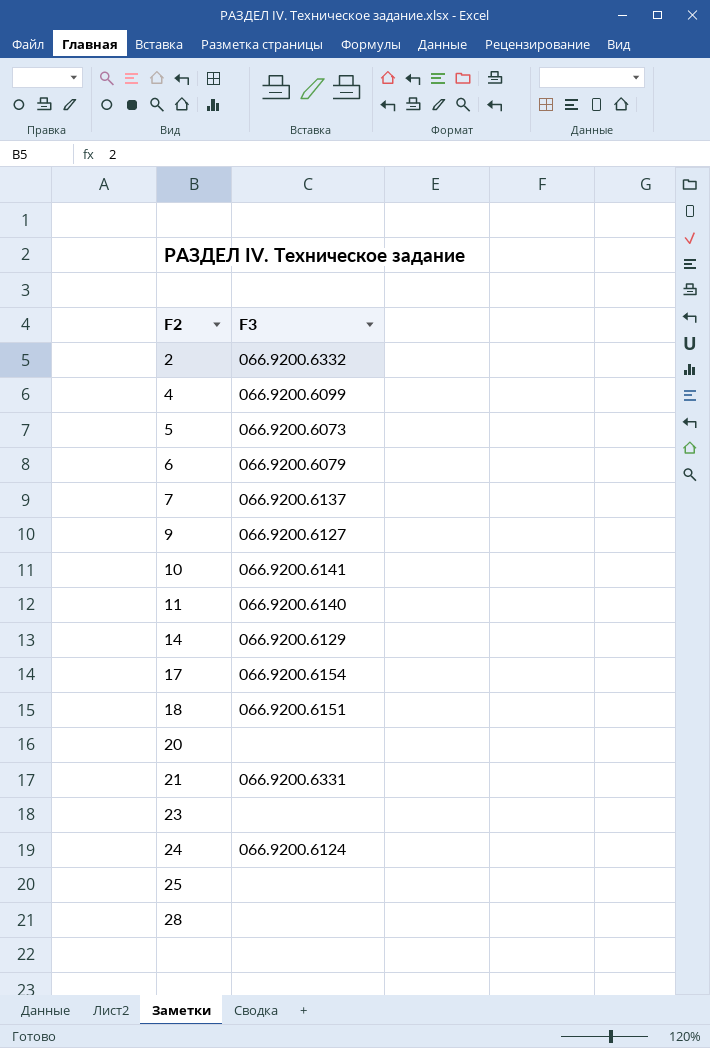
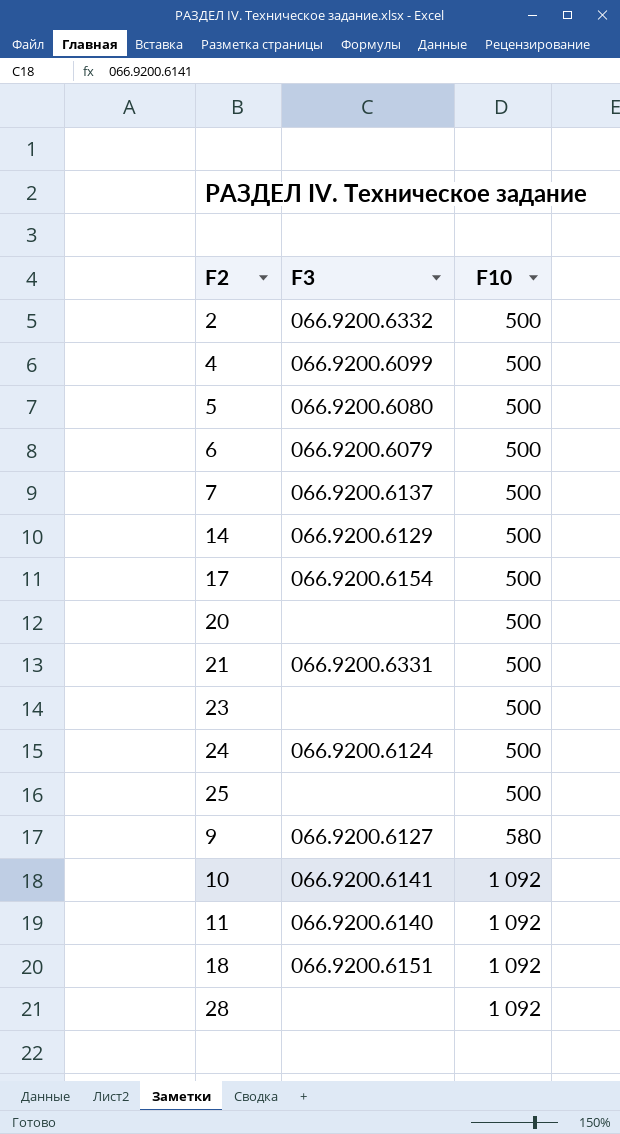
row order: F2 ascending -> F10 ascending
column F10 | position: none -> 3
5 | F3: 066.9200.6073 -> 066.9200.6080

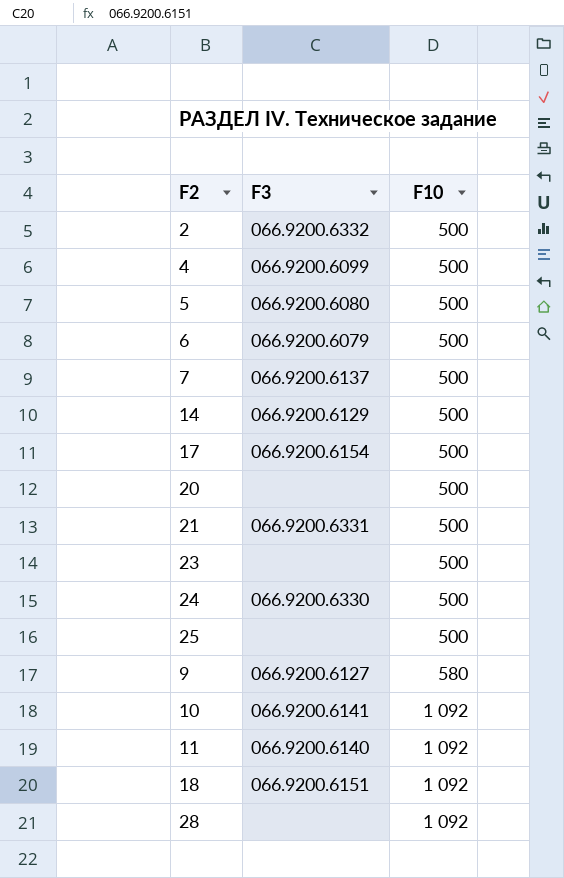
24 | F3: 066.9200.6124 -> 066.9200.6330

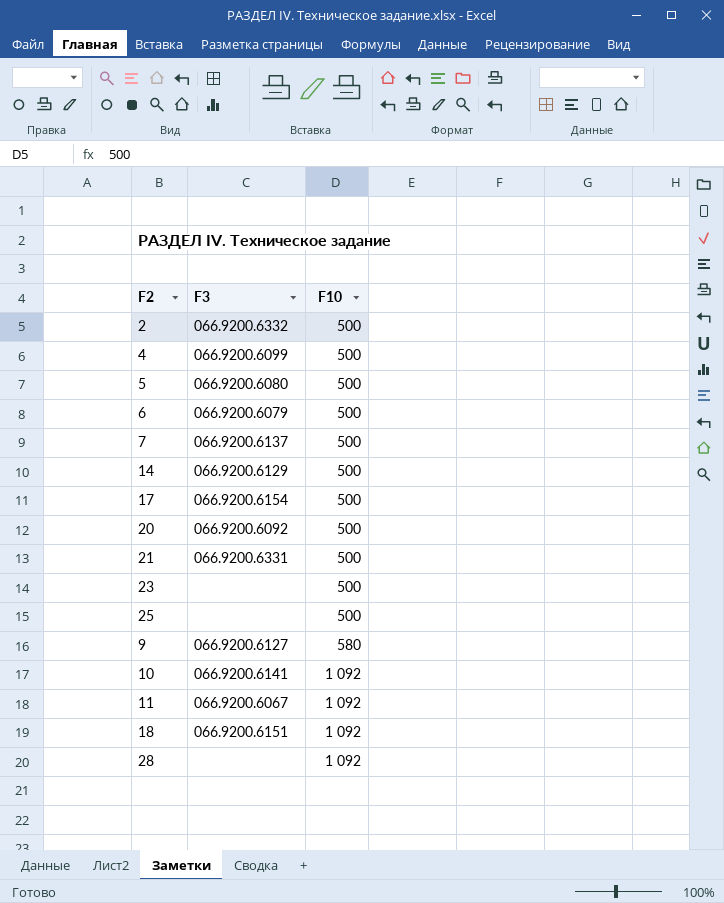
row 24: 066.9200.6330 | 500 -> none
20 | F3: none -> 066.9200.6092
11 | F3: 066.9200.6140 -> 066.9200.6067

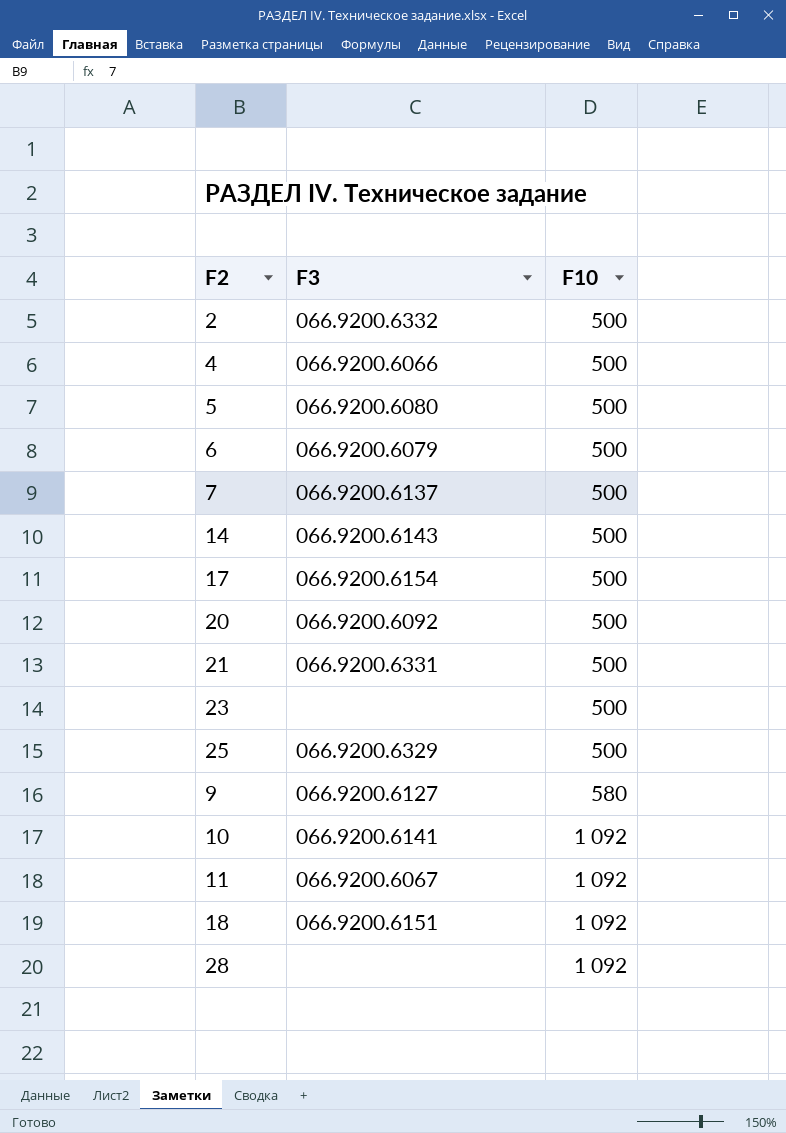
4 | F3: 066.9200.6099 -> 066.9200.6066
14 | F3: 066.9200.6129 -> 066.9200.6143
25 | F3: none -> 066.9200.6329

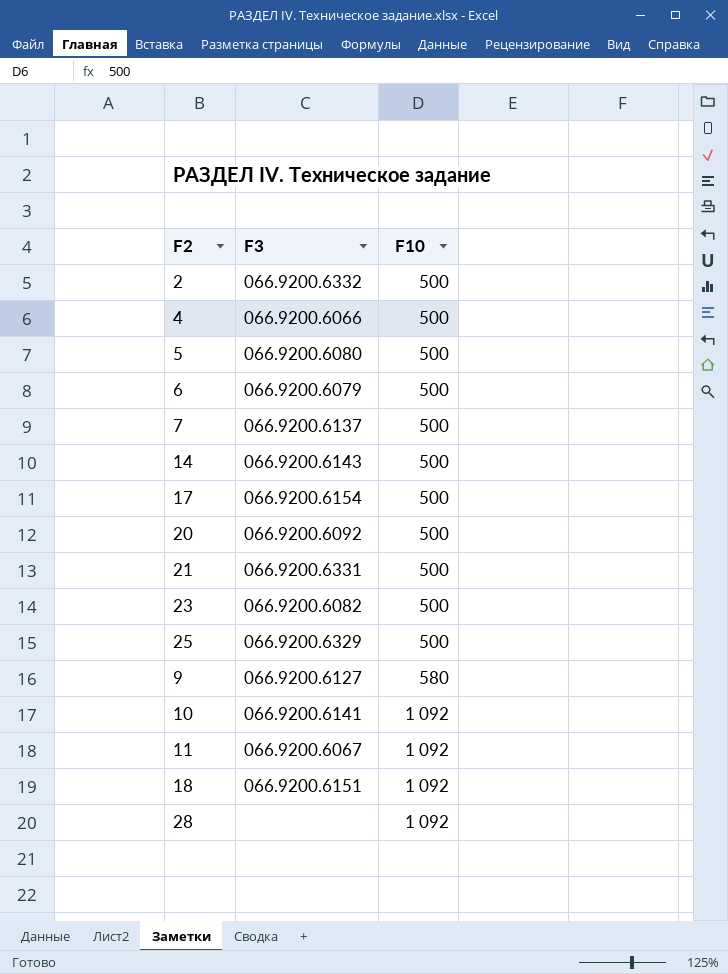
23 | F3: none -> 066.9200.6082

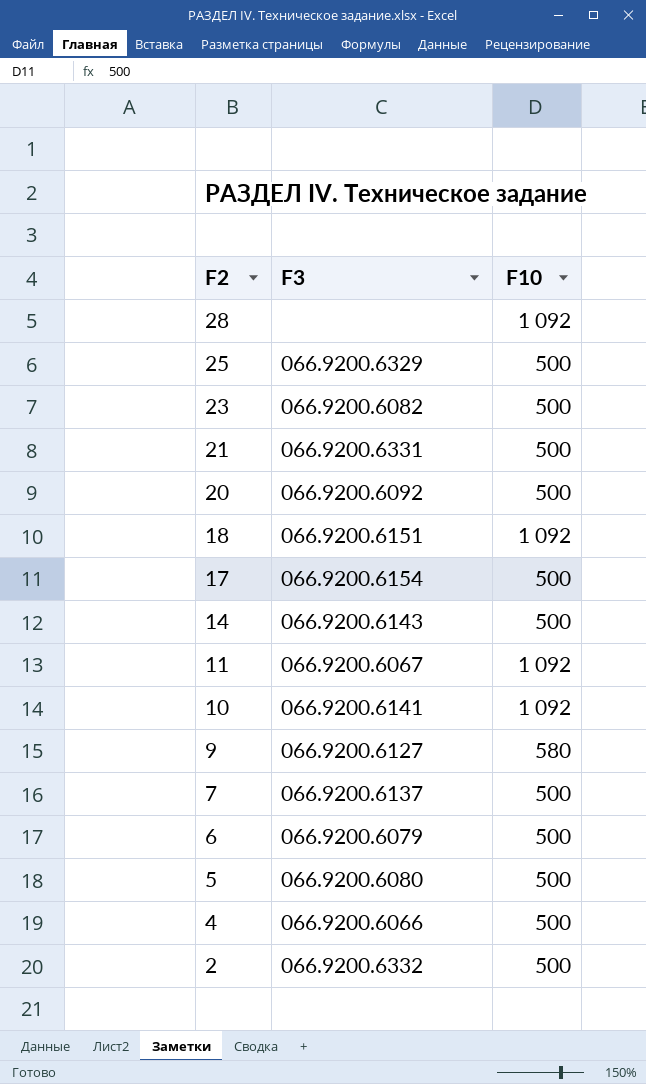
row order: F10 ascending -> F2 descending

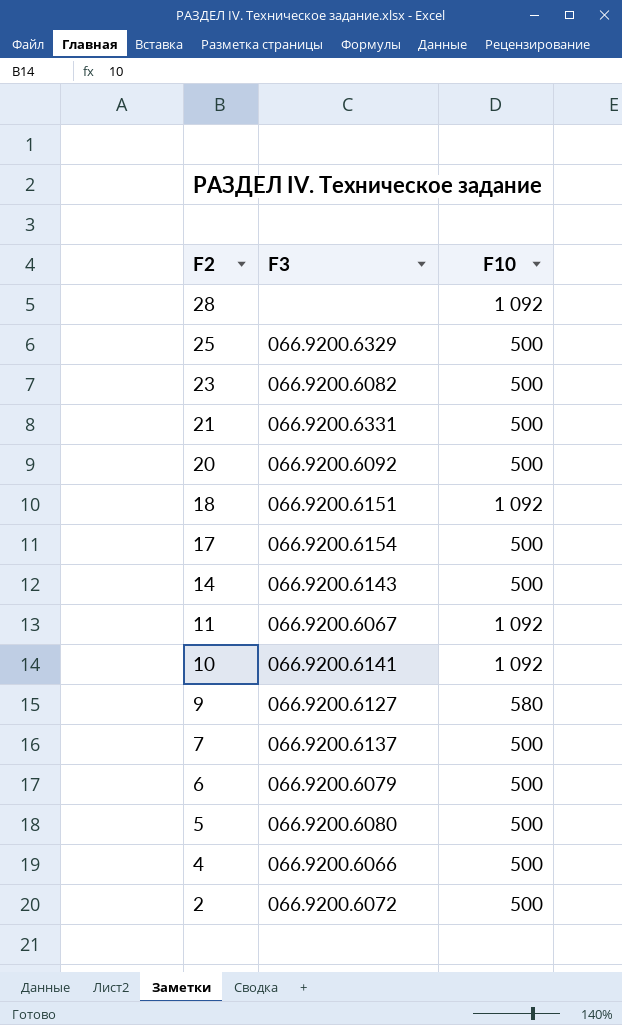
2 | F3: 066.9200.6332 -> 066.9200.6072

